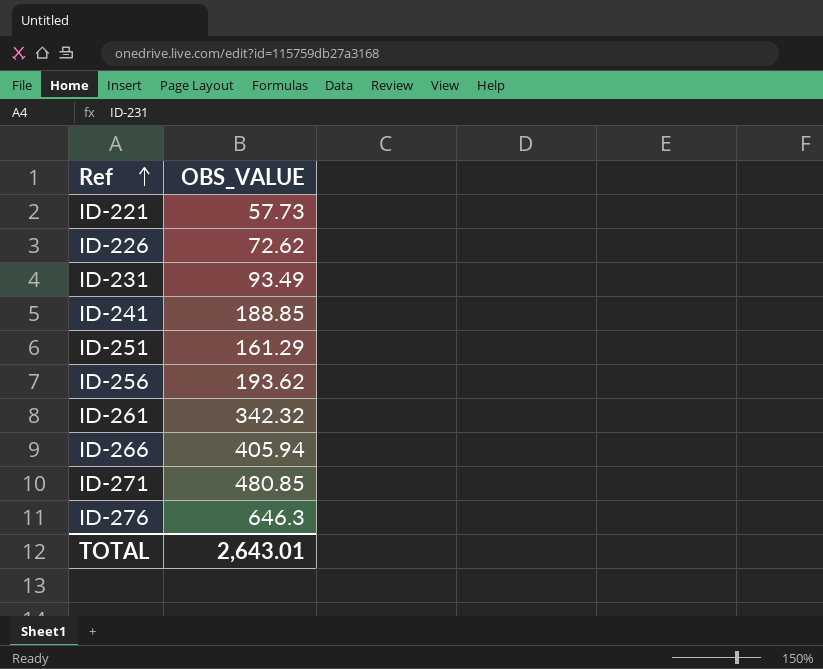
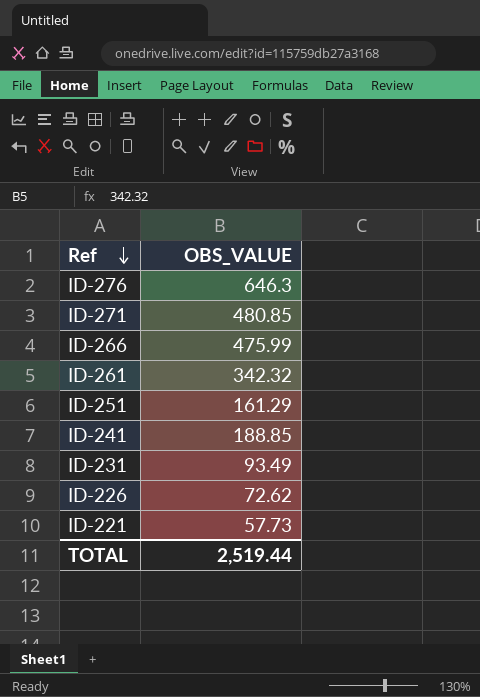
row order: Ref ascending -> Ref descending
row ID-256: 193.62 -> none
ID-266 | OBS_VALUE: 405.94 -> 475.99
TOTAL | OBS_VALUE: 2,643.01 -> 2,519.44

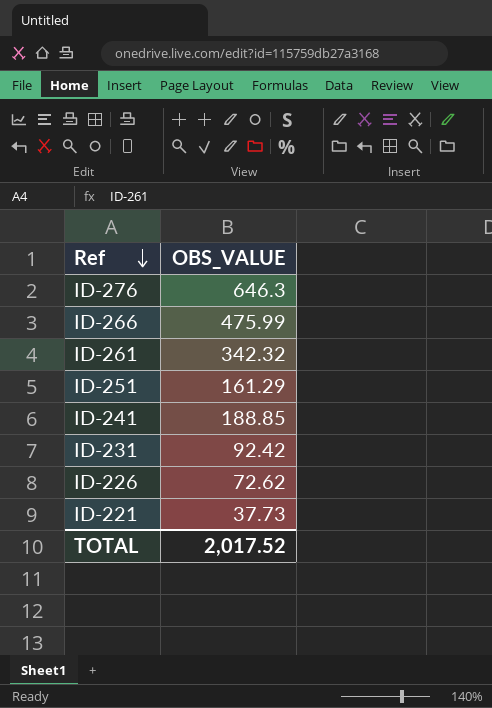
row ID-271: 480.85 -> none
ID-231 | OBS_VALUE: 93.49 -> 92.42
ID-221 | OBS_VALUE: 57.73 -> 37.73
TOTAL | OBS_VALUE: 2,519.44 -> 2,017.52

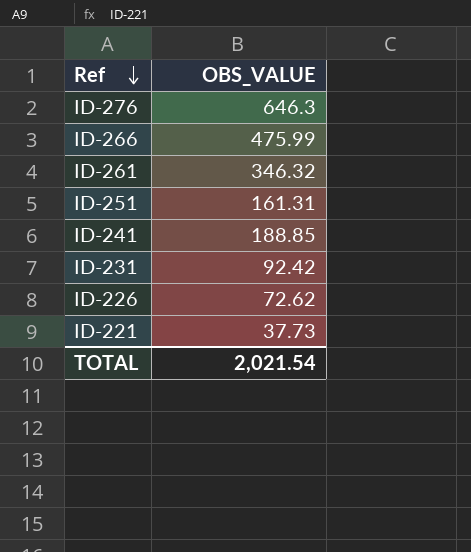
ID-261 | OBS_VALUE: 342.32 -> 346.32
ID-251 | OBS_VALUE: 161.29 -> 161.31
TOTAL | OBS_VALUE: 2,017.52 -> 2,021.54

